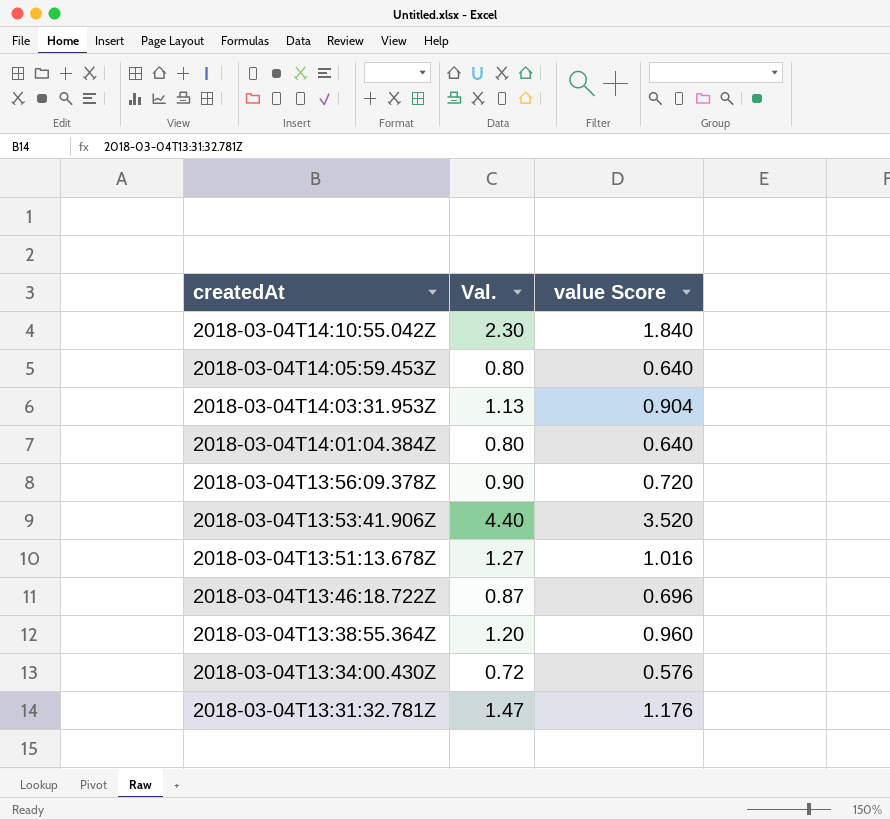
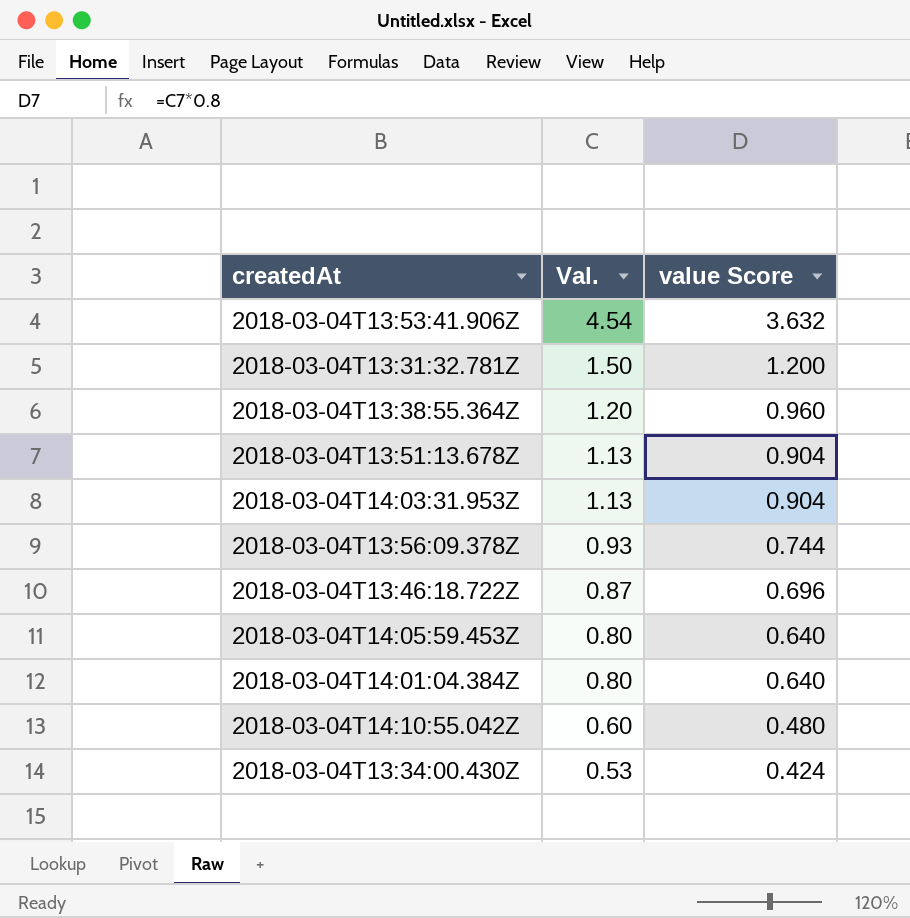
row order: createdAt descending -> Val. descending
2018-03-04T13:53:41.906Z | Val.: 4.40 -> 4.54
2018-03-04T13:53:41.906Z | value Score: 3.520 -> 3.632
2018-03-04T13:31:32.781Z | Val.: 1.47 -> 1.50
2018-03-04T13:31:32.781Z | value Score: 1.176 -> 1.200
2018-03-04T13:51:13.678Z | Val.: 1.27 -> 1.13
2018-03-04T13:51:13.678Z | value Score: 1.016 -> 0.904
2018-03-04T13:56:09.378Z | Val.: 0.90 -> 0.93
2018-03-04T13:56:09.378Z | value Score: 0.720 -> 0.744
2018-03-04T14:10:55.042Z | Val.: 2.30 -> 0.60
2018-03-04T14:10:55.042Z | value Score: 1.840 -> 0.480
2018-03-04T13:34:00.430Z | Val.: 0.72 -> 0.53
2018-03-04T13:34:00.430Z | value Score: 0.576 -> 0.424

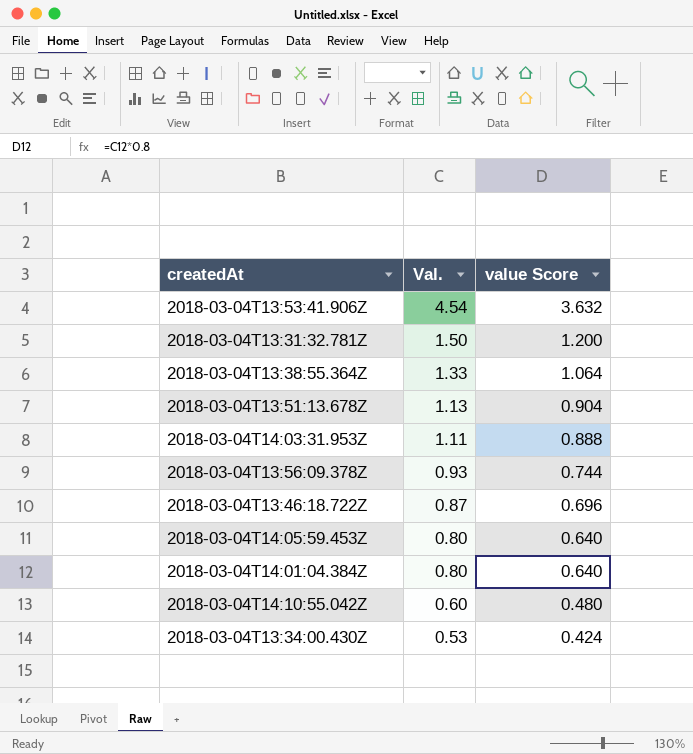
2018-03-04T13:38:55.364Z | Val.: 1.20 -> 1.33
2018-03-04T13:38:55.364Z | value Score: 0.960 -> 1.064
2018-03-04T14:03:31.953Z | Val.: 1.13 -> 1.11
2018-03-04T14:03:31.953Z | value Score: 0.904 -> 0.888

